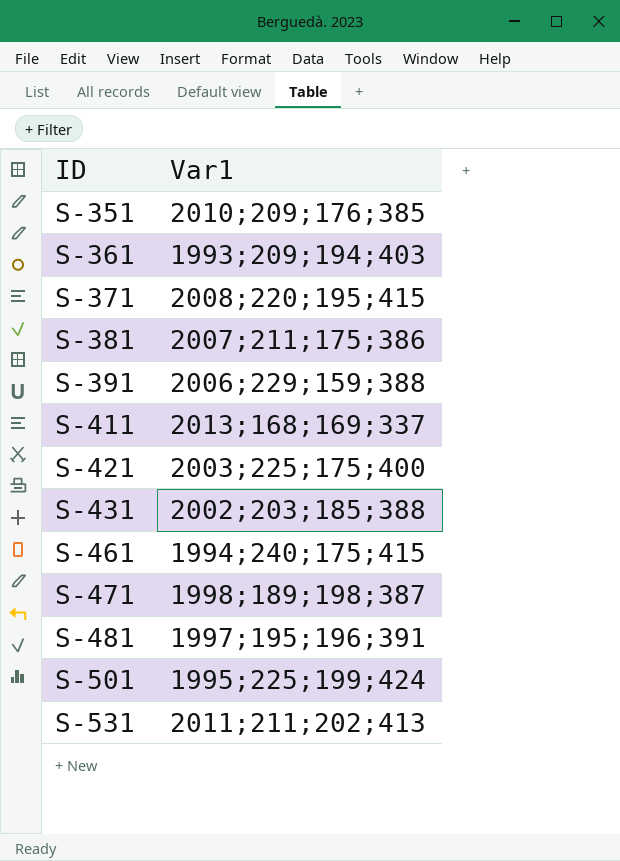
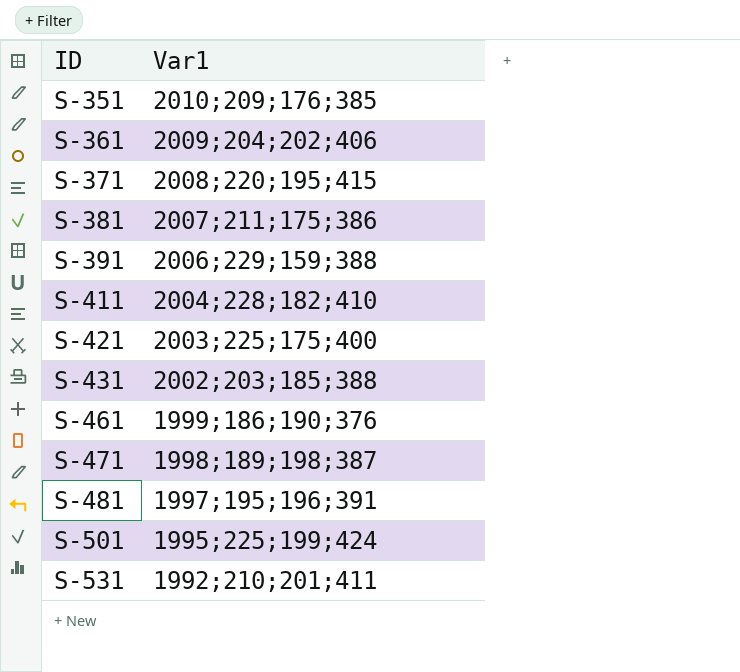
S-361 | Var1: 1993;209;194;403 -> 2009;204;202;406
S-411 | Var1: 2013;168;169;337 -> 2004;228;182;410
S-461 | Var1: 1994;240;175;415 -> 1999;186;190;376
S-531 | Var1: 2011;211;202;413 -> 1992;210;201;411

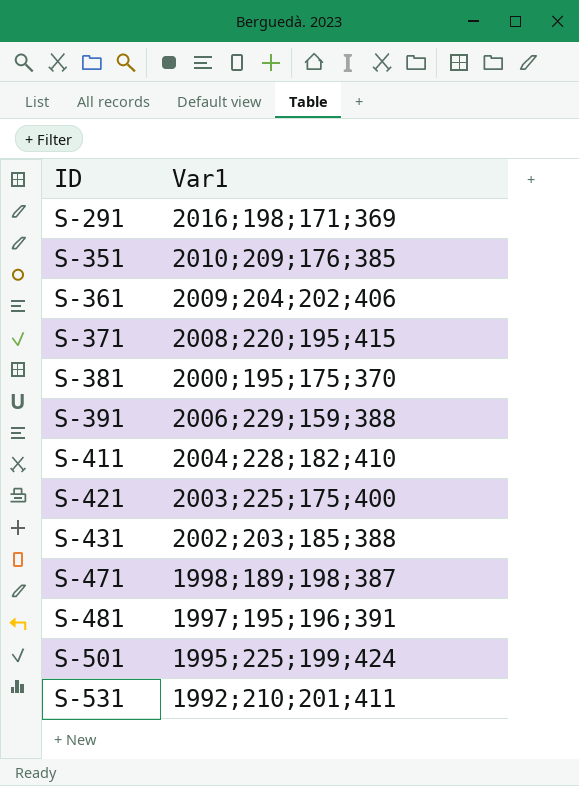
row S-461: 1999;186;190;376 -> none
row S-291: none -> 2016;198;171;369
S-381 | Var1: 2007;211;175;386 -> 2000;195;175;370

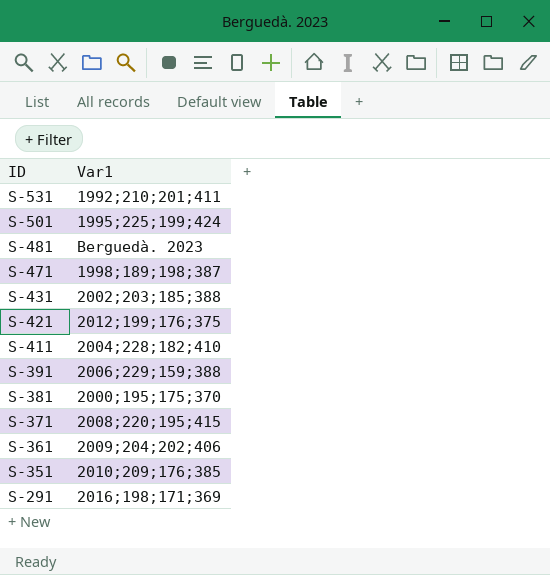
row order: ID ascending -> ID descending
S-481 | Var1: 1997;195;196;391 -> Berguedà. 2023
S-421 | Var1: 2003;225;175;400 -> 2012;199;176;375

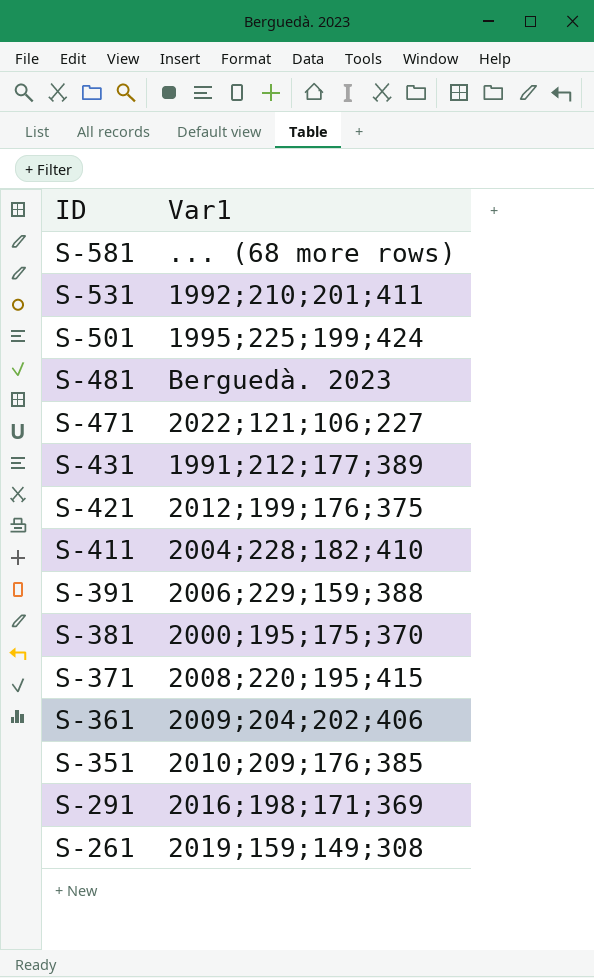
row S-581: none -> ... (68 more rows)
S-471 | Var1: 1998;189;198;387 -> 2022;121;106;227
S-431 | Var1: 2002;203;185;388 -> 1991;212;177;389
row S-261: none -> 2019;159;149;308

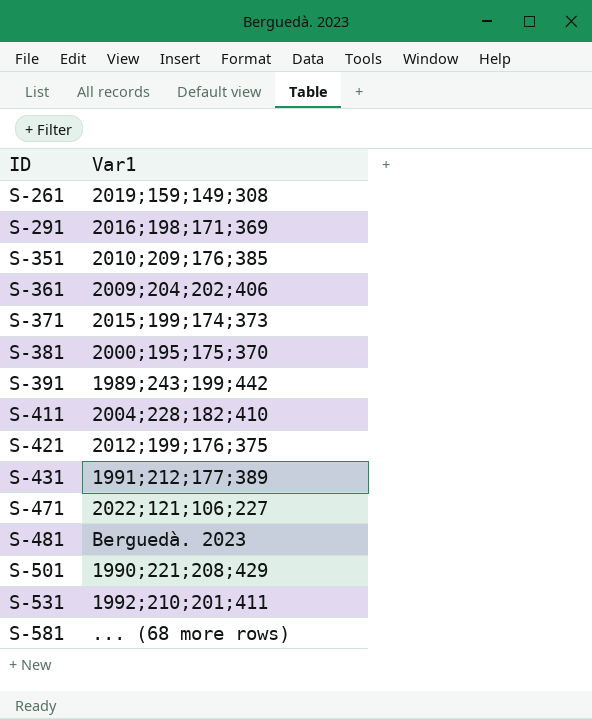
row order: ID descending -> ID ascending
S-371 | Var1: 2008;220;195;415 -> 2015;199;174;373
S-391 | Var1: 2006;229;159;388 -> 1989;243;199;442
S-501 | Var1: 1995;225;199;424 -> 1990;221;208;429

